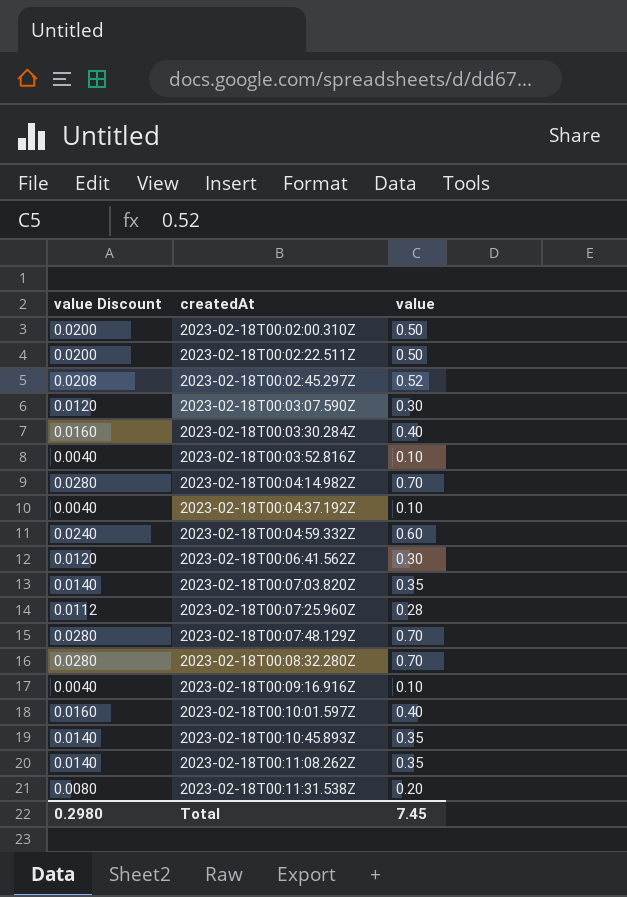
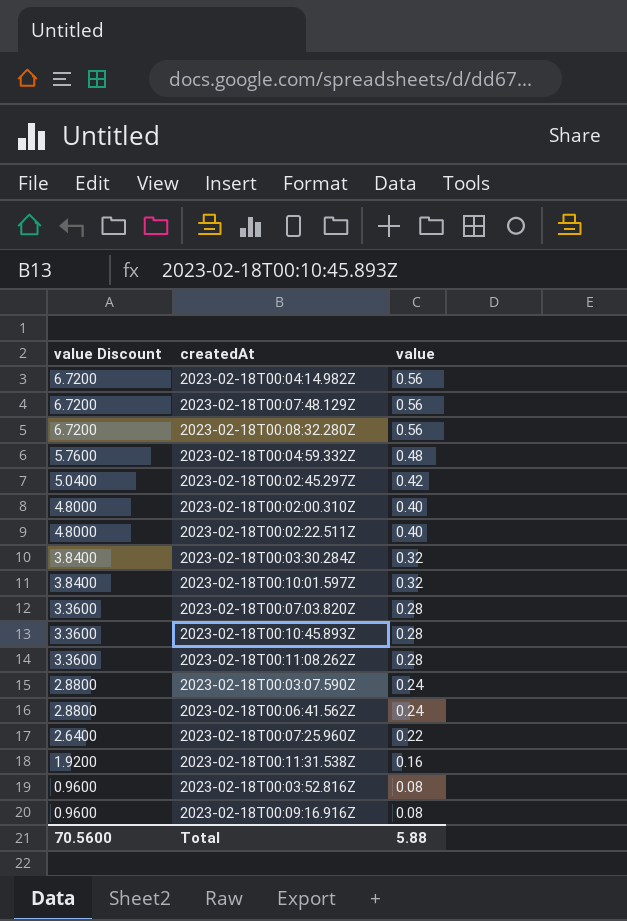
row order: createdAt ascending -> value Discount descending
column value Discount | formula: [value] * 0.04 -> [value] * 12
row 2023-02-18T00:04:37.192Z: 0.0040 | 0.10 -> none
2023-02-18T00:04:14.982Z | value: 0.70 -> 0.56
2023-02-18T00:07:48.129Z | value: 0.70 -> 0.56
2023-02-18T00:08:32.280Z | value: 0.70 -> 0.56
2023-02-18T00:04:59.332Z | value: 0.60 -> 0.48
2023-02-18T00:02:45.297Z | value: 0.52 -> 0.42
2023-02-18T00:02:00.310Z | value: 0.50 -> 0.40
2023-02-18T00:02:22.511Z | value: 0.50 -> 0.40
2023-02-18T00:03:30.284Z | value: 0.40 -> 0.32
2023-02-18T00:10:01.597Z | value: 0.40 -> 0.32
2023-02-18T00:07:03.820Z | value: 0.35 -> 0.28
2023-02-18T00:10:45.893Z | value: 0.35 -> 0.28
2023-02-18T00:11:08.262Z | value: 0.35 -> 0.28
2023-02-18T00:03:07.590Z | value: 0.30 -> 0.24
2023-02-18T00:06:41.562Z | value: 0.30 -> 0.24
2023-02-18T00:07:25.960Z | value: 0.28 -> 0.22
2023-02-18T00:11:31.538Z | value: 0.20 -> 0.16
2023-02-18T00:03:52.816Z | value: 0.10 -> 0.08
2023-02-18T00:09:16.916Z | value: 0.10 -> 0.08
Total | value Discount: 0.2980 -> 70.5600
Total | value: 7.45 -> 5.88

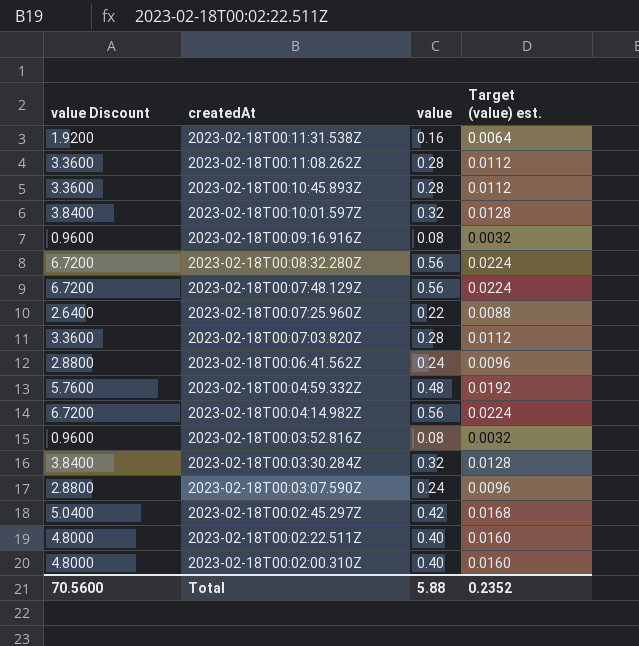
row order: value Discount descending -> createdAt descending
column Target (value) est. | formula: none -> [value] * 0.04

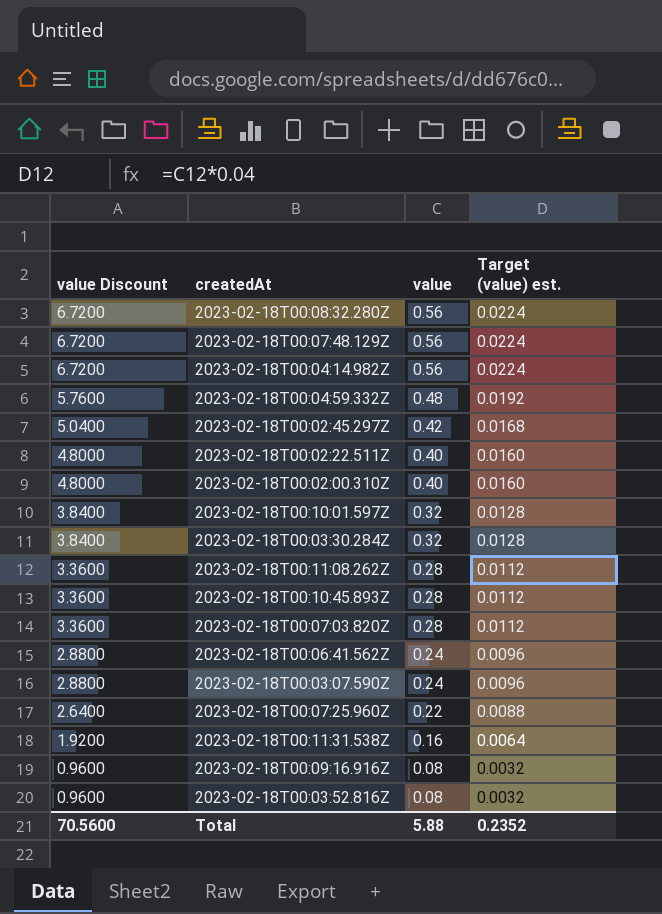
row order: createdAt descending -> value Discount descending

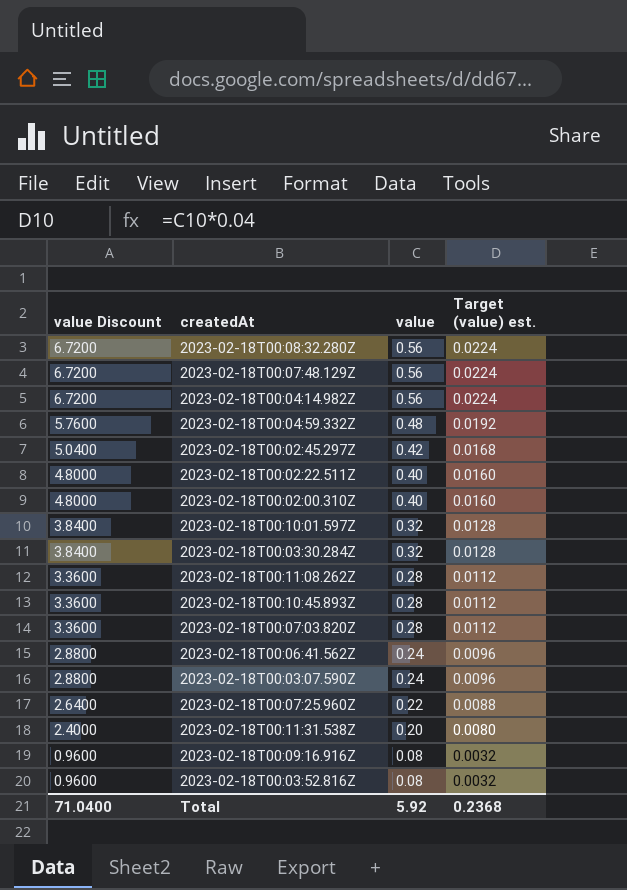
2023-02-18T00:11:31.538Z | value Discount: 1.9200 -> 2.4000
2023-02-18T00:11:31.538Z | value: 0.16 -> 0.20
2023-02-18T00:11:31.538Z | Target (value) est.: 0.0064 -> 0.0080
Total | value Discount: 70.5600 -> 71.0400
Total | value: 5.88 -> 5.92
Total | Target (value) est.: 0.2352 -> 0.2368

